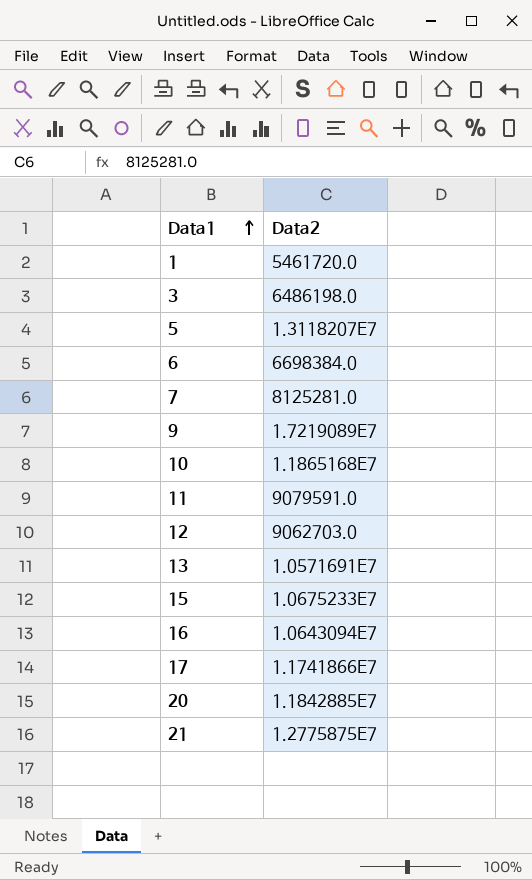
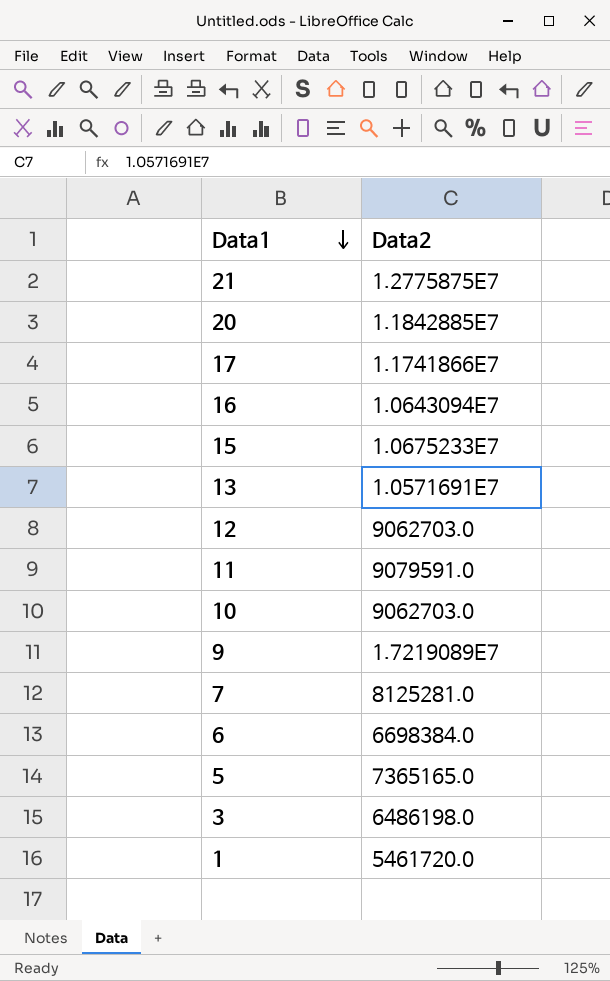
row order: Data1 ascending -> Data1 descending
10 | Data2: 1.1865168E7 -> 9062703.0
5 | Data2: 1.3118207E7 -> 7365165.0

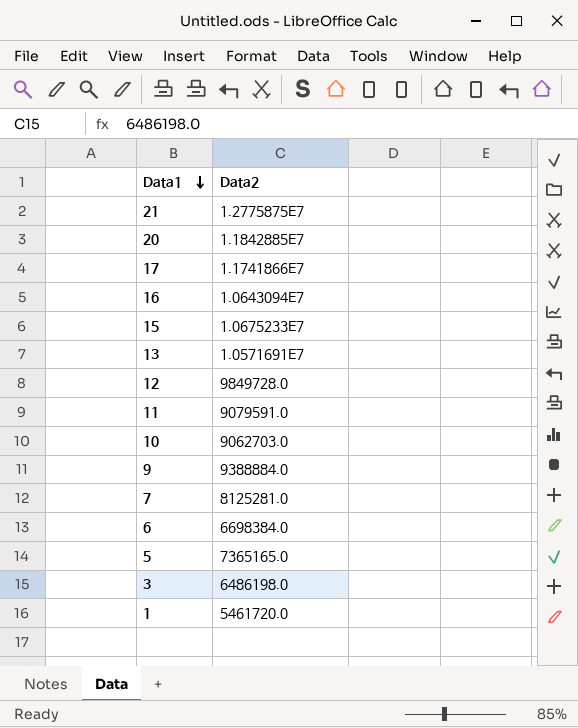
12 | Data2: 9062703.0 -> 9849728.0
9 | Data2: 1.7219089E7 -> 9388884.0

